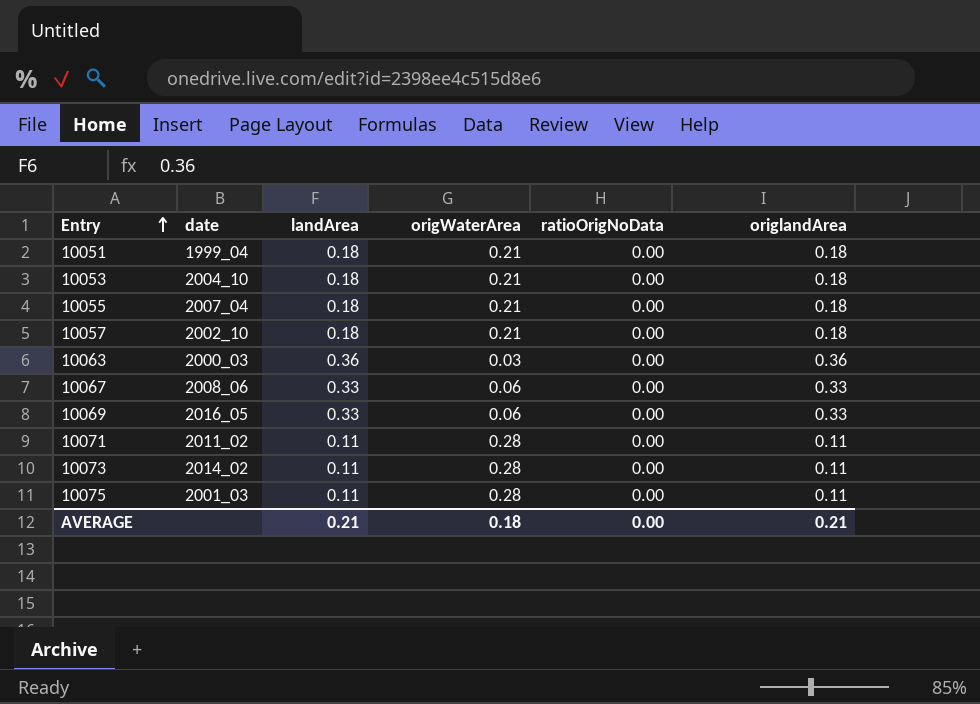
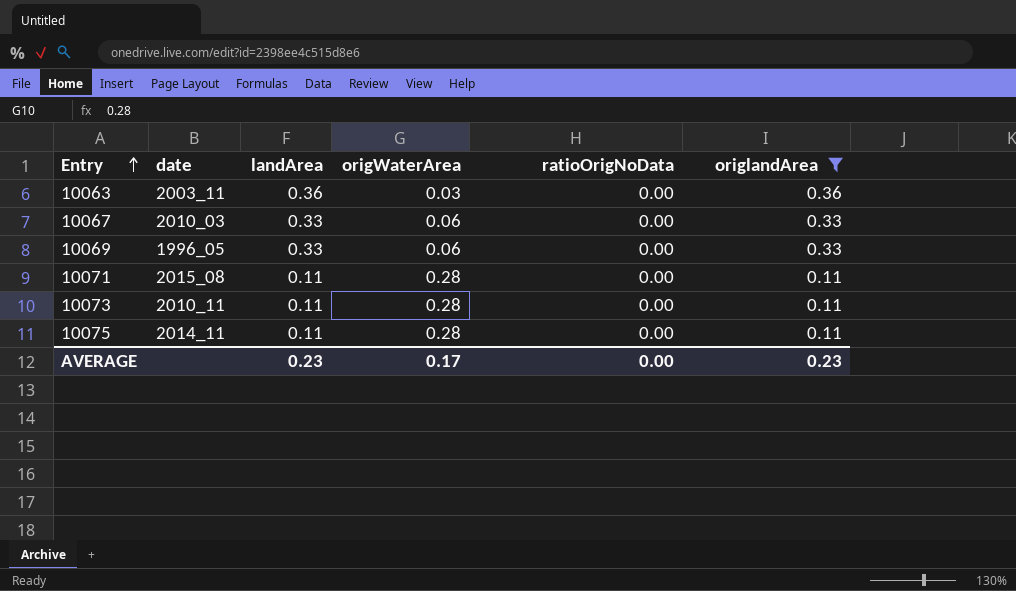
filter: none -> origlandArea != 0.18
10063 | date: 2000_03 -> 2003_11
10067 | date: 2008_06 -> 2010_03
10069 | date: 2016_05 -> 1996_05
10071 | date: 2011_02 -> 2015_08
10073 | date: 2014_02 -> 2010_11
10075 | date: 2001_03 -> 2014_11
AVERAGE | landArea: 0.21 -> 0.23
AVERAGE | origWaterArea: 0.18 -> 0.17
AVERAGE | origlandArea: 0.21 -> 0.23

